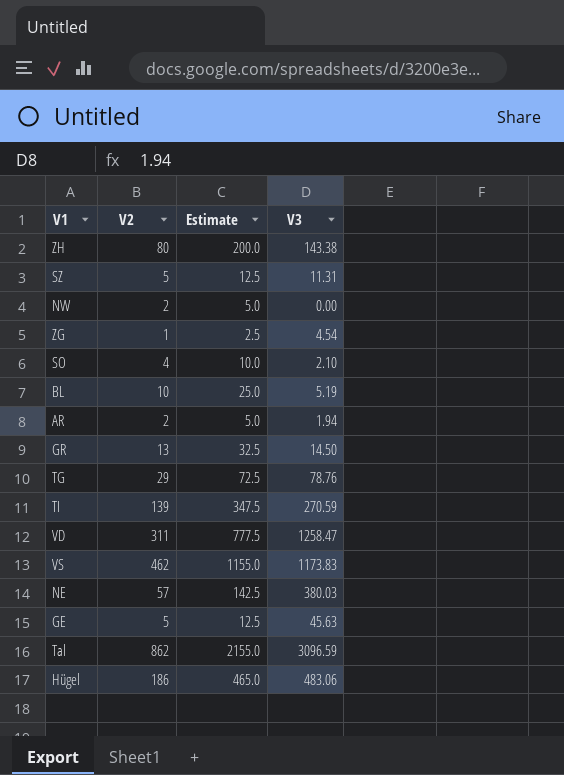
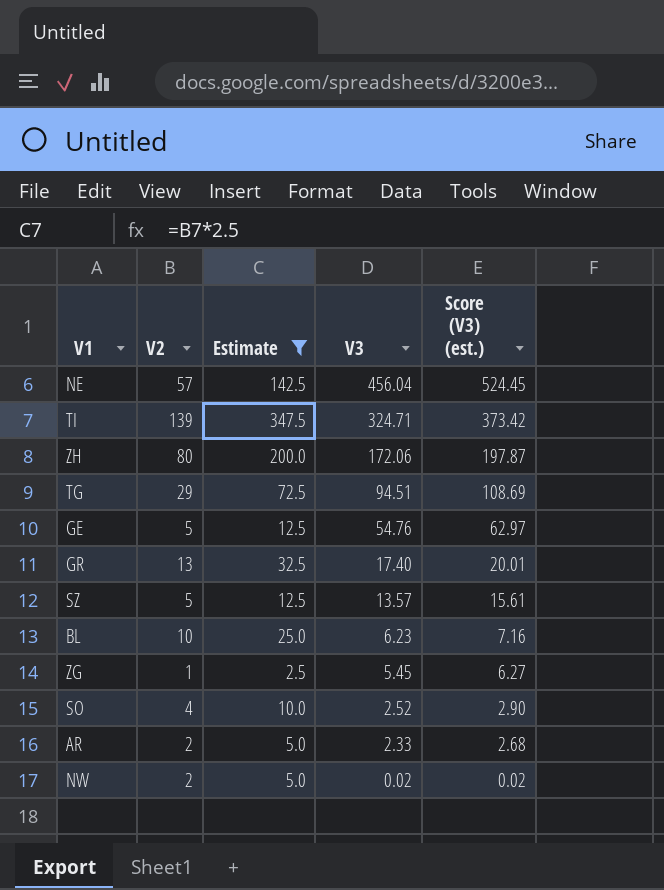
filter: none -> Estimate <= 347.5
row order: none -> V3 descending
column Score (V3) (est.) | formula: none -> [V3] * 1.15
NE | V3: 380.03 -> 456.04
TI | V3: 270.59 -> 324.71
ZH | V3: 143.38 -> 172.06
TG | V3: 78.76 -> 94.51
GE | V3: 45.63 -> 54.76
GR | V3: 14.50 -> 17.40
SZ | V3: 11.31 -> 13.57
BL | V3: 5.19 -> 6.23
ZG | V3: 4.54 -> 5.45
SO | V3: 2.10 -> 2.52
AR | V3: 1.94 -> 2.33
NW | V3: 0.00 -> 0.02

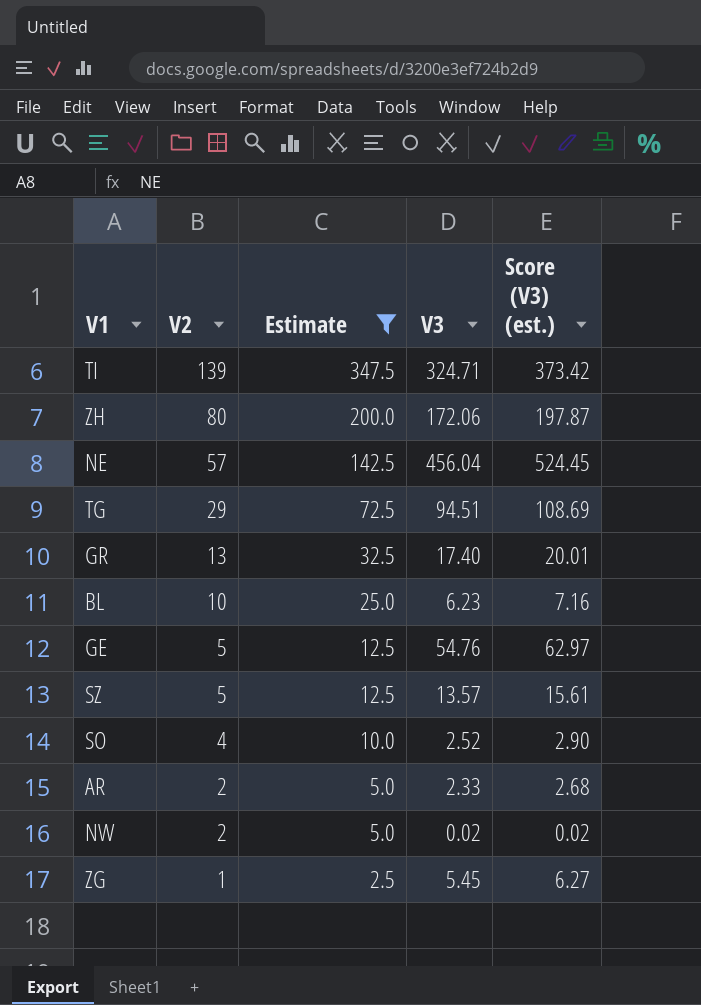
row order: V3 descending -> V2 descending

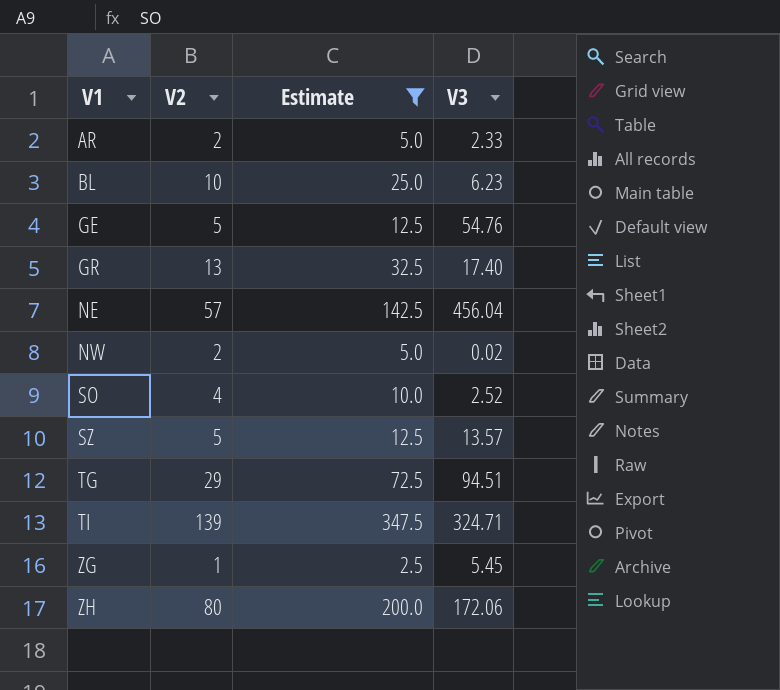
row order: V2 descending -> V1 ascending
column Score (V3) (est.) | formula: [V3] * 1.15 -> none

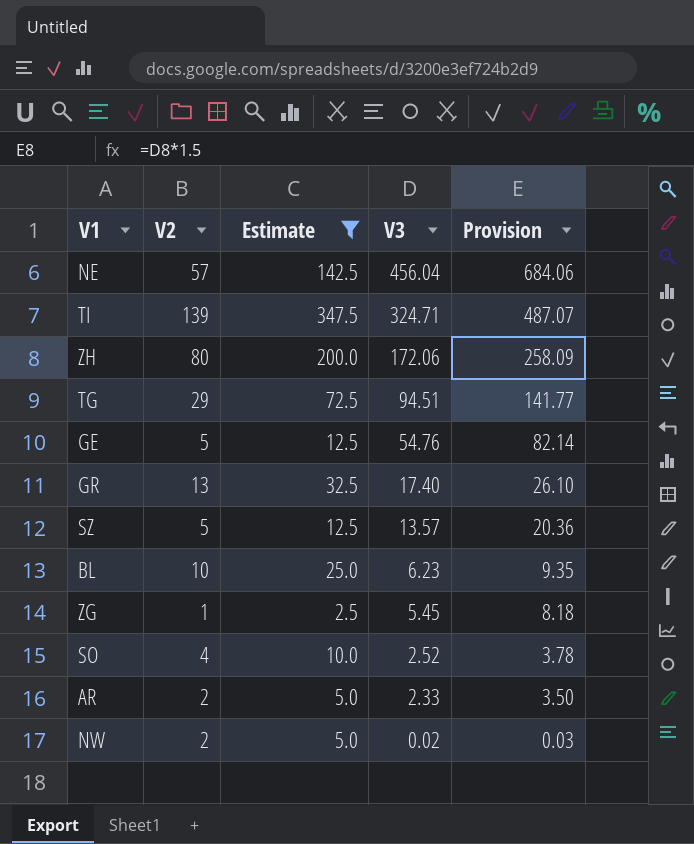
row order: V1 ascending -> V3 descending
column Provision | formula: none -> [V3] * 1.5

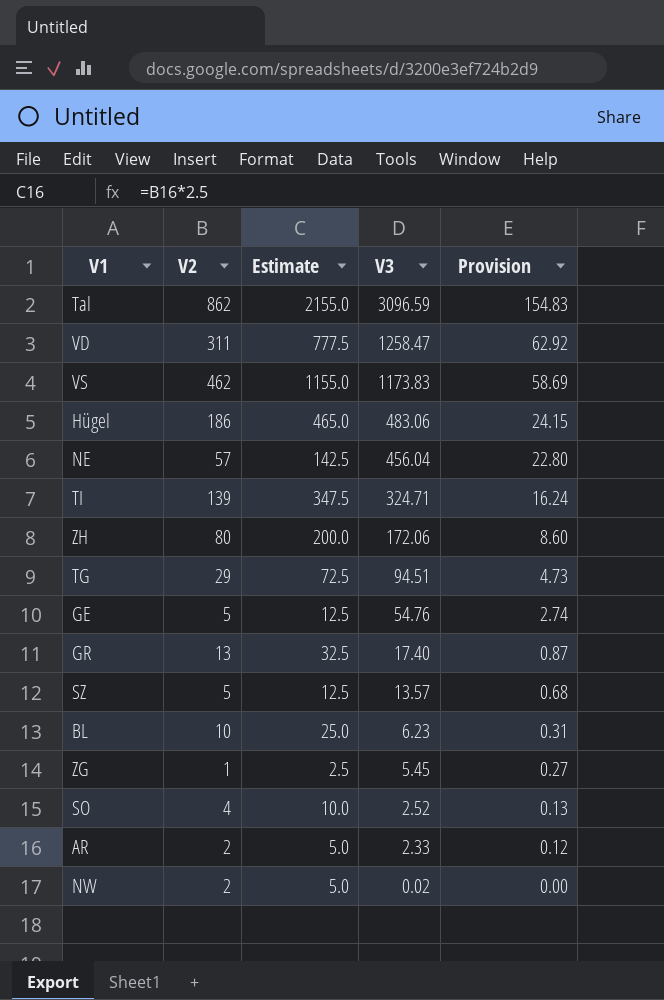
filter: Estimate <= 347.5 -> none
column Provision | formula: [V3] * 1.5 -> [V3] * 0.05

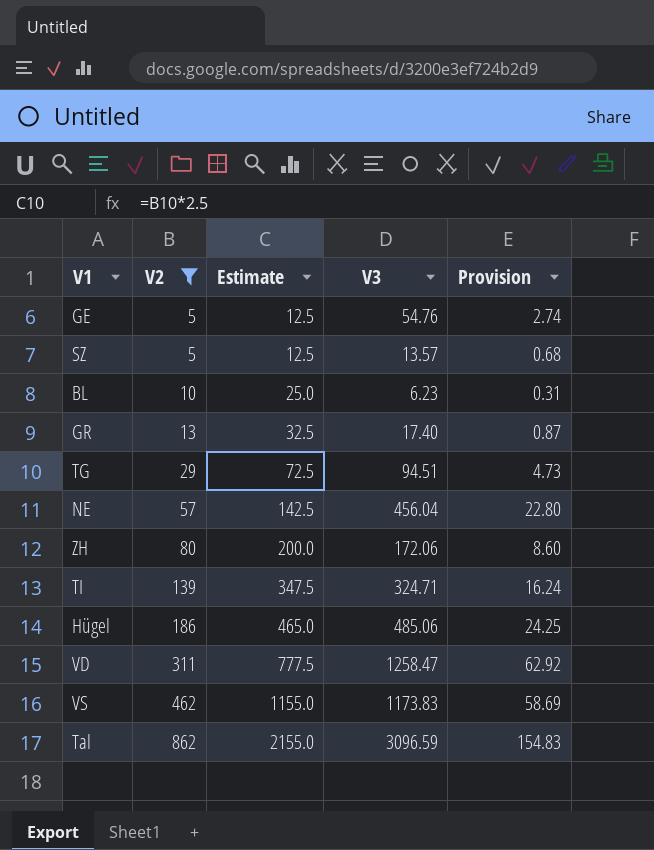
filter: none -> V2 >= 5
row order: V3 descending -> V2 ascending
Hügel | V3: 483.06 -> 485.06
Hügel | Provision: 24.15 -> 24.25

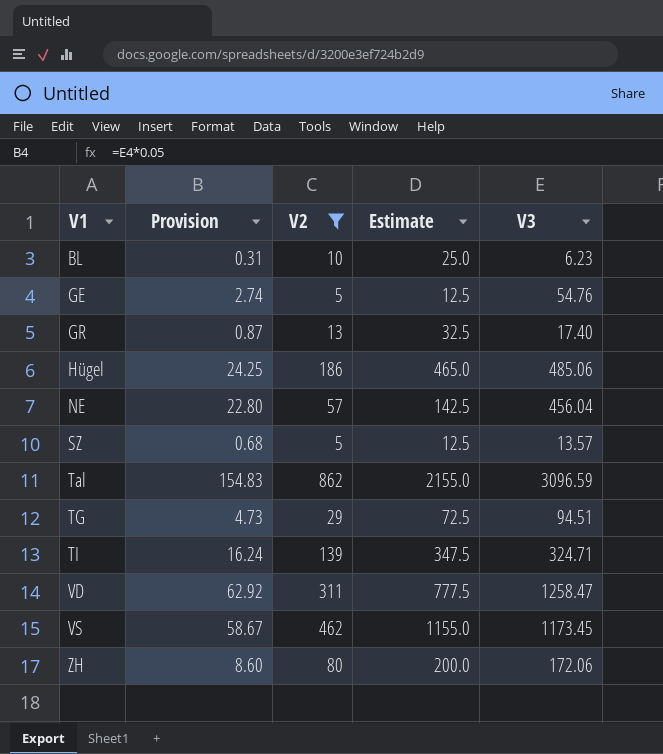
row order: V2 ascending -> V1 ascending
column Provision | position: 5 -> 2
VS | Provision: 58.69 -> 58.67
VS | V3: 1173.83 -> 1173.45

